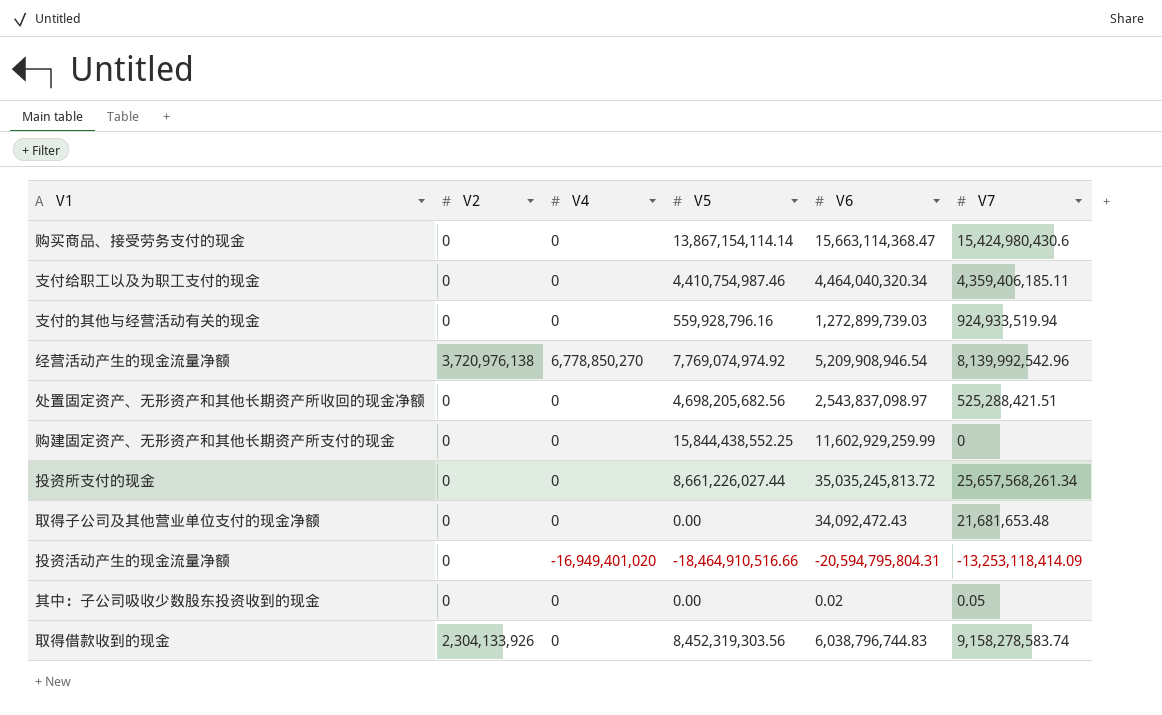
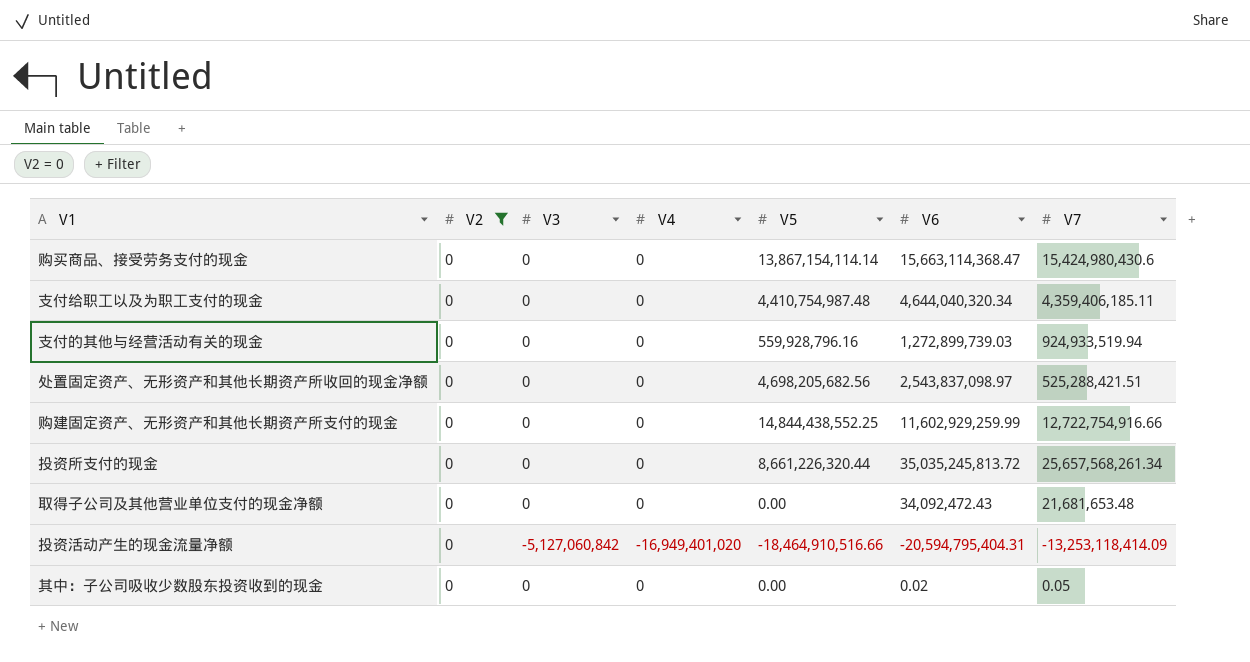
filter: none -> V2 = 0
column V3 | position: none -> 3
支付给职工以及为职工支付的现金 | V5: 4,410,754,987.46 -> 4,410,754,987.48
支付给职工以及为职工支付的现金 | V6: 4,464,040,320.34 -> 4,644,040,320.34
购建固定资产、无形资产和其他长期资产所支付的现金 | V5: 15,844,438,552.25 -> 14,844,438,552.25
购建固定资产、无形资产和其他长期资产所支付的现金 | V7: 0 -> 12,722,754,916.66
投资所支付的现金 | V5: 8,661,226,027.44 -> 8,661,226,320.44
投资活动产生的现金流量净额 | V6: -20,594,795,804.31 -> -20,594,795,404.31

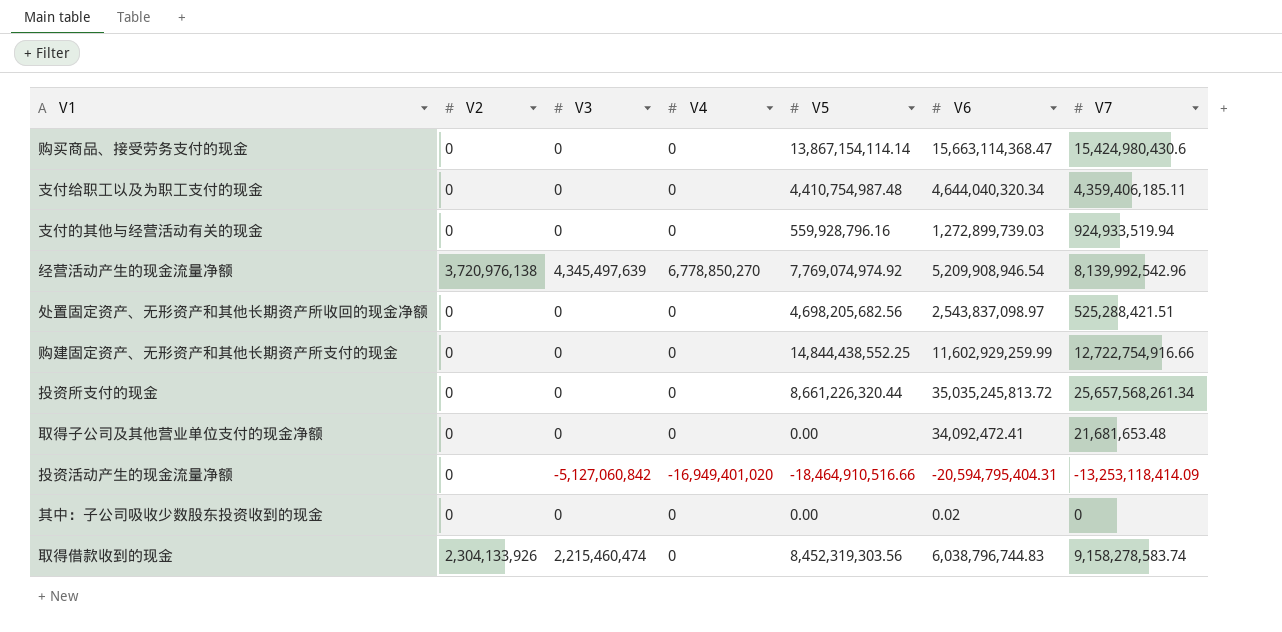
filter: V2 = 0 -> none
取得子公司及其他营业单位支付的现金净额 | V6: 34,092,472.43 -> 34,092,472.41
其中：子公司吸收少数股东投资收到的现金 | V7: 0.05 -> 0

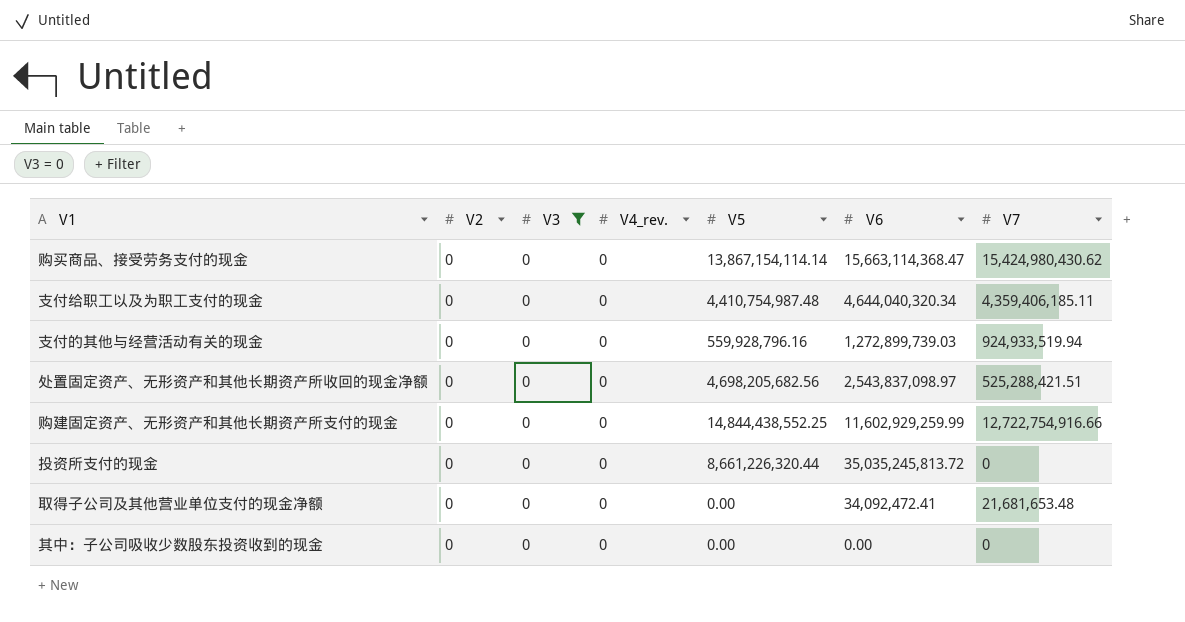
filter: none -> V3 = 0
column name: V4 -> V4_rev.
购买商品、接受劳务支付的现金 | V7: 15,424,980,430.6 -> 15,424,980,430.62
投资所支付的现金 | V7: 25,657,568,261.34 -> 0
其中：子公司吸收少数股东投资收到的现金 | V6: 0.02 -> 0.00

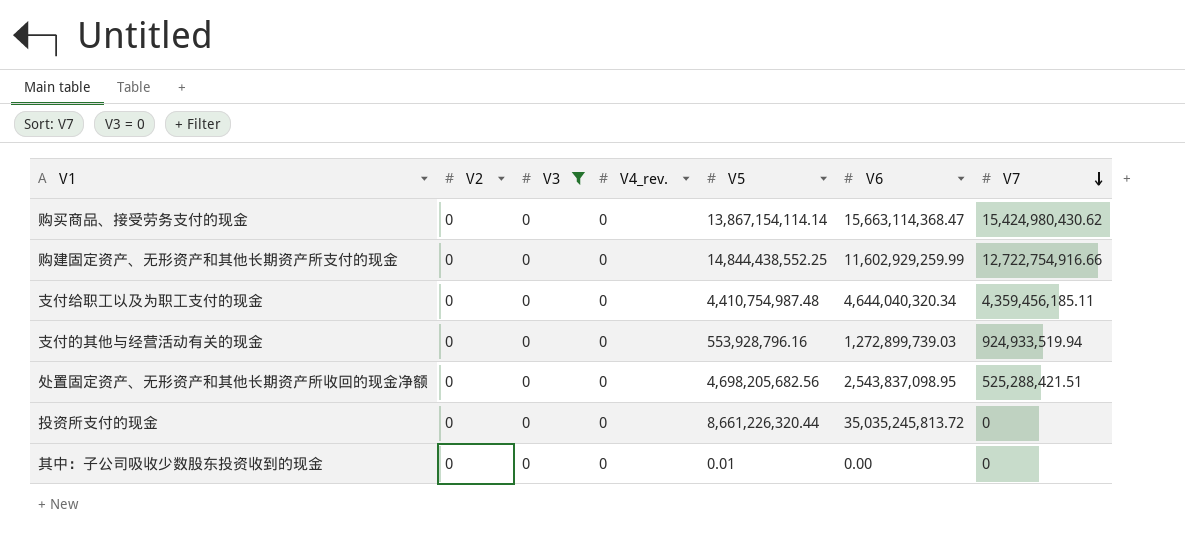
row order: none -> V7 descending
row 取得子公司及其他营业单位支付的现金净额: 0 | 0 | 0 | 0.00 | 34,092,472.41 | 21,681,653.48 -> none
支付给职工以及为职工支付的现金 | V7: 4,359,406,185.11 -> 4,359,456,185.11
支付的其他与经营活动有关的现金 | V5: 559,928,796.16 -> 553,928,796.16
处置固定资产、无形资产和其他长期资产所收回的现金净额 | V6: 2,543,837,098.97 -> 2,543,837,098.95
其中：子公司吸收少数股东投资收到的现金 | V5: 0.00 -> 0.01

